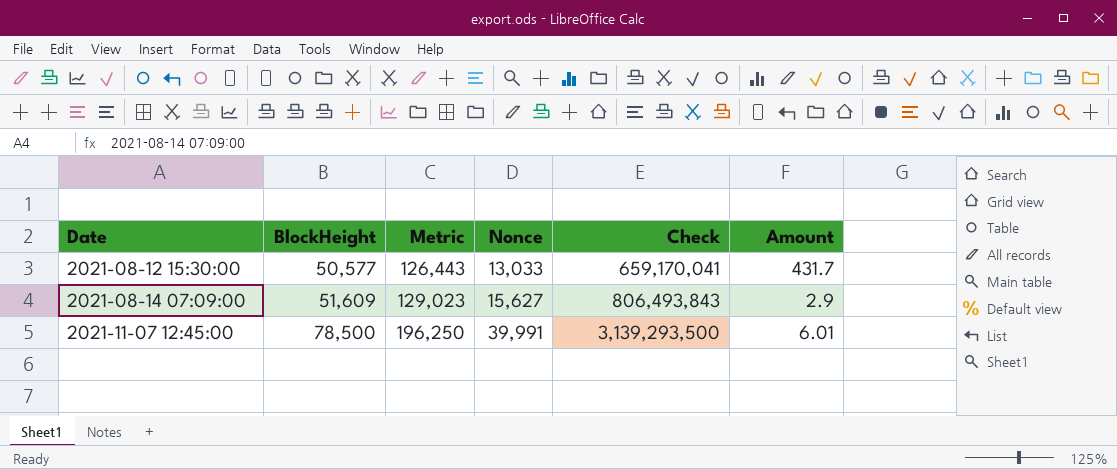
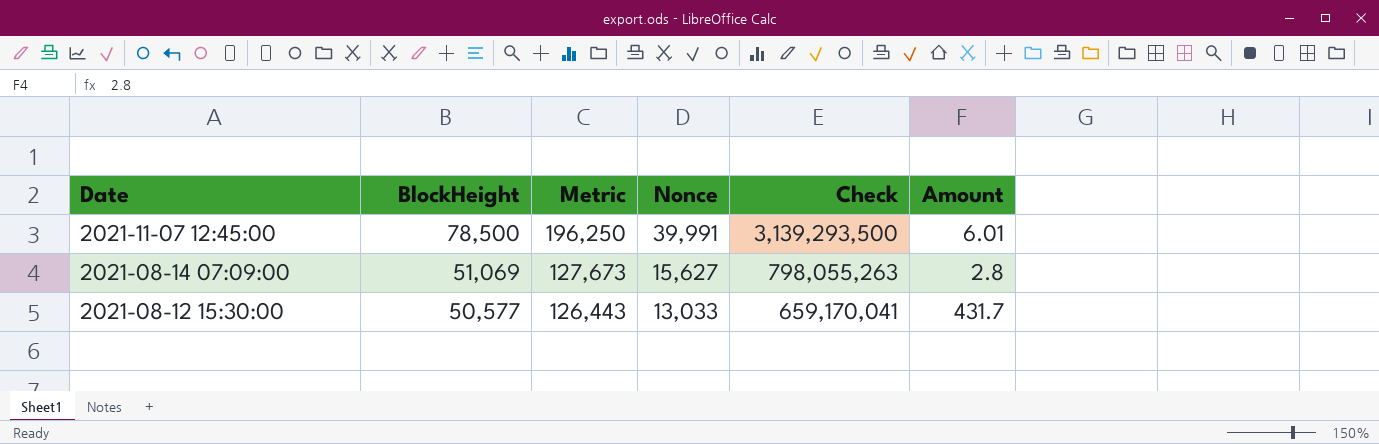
row order: Date ascending -> Date descending
2021-08-14 07:09:00 | BlockHeight: 51,609 -> 51,069
2021-08-14 07:09:00 | Metric: 129,023 -> 127,673
2021-08-14 07:09:00 | Check: 806,493,843 -> 798,055,263
2021-08-14 07:09:00 | Amount: 2.9 -> 2.8

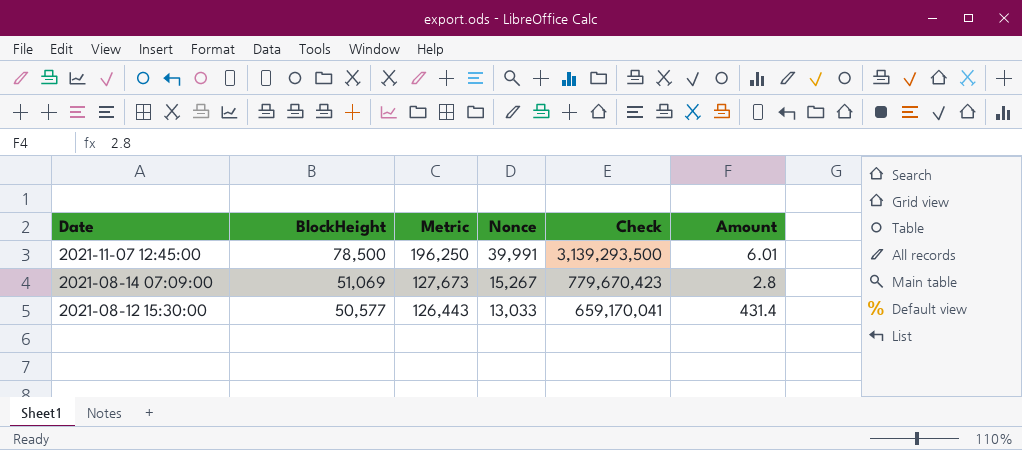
2021-08-14 07:09:00 | Nonce: 15,627 -> 15,267
2021-08-14 07:09:00 | Check: 798,055,263 -> 779,670,423
2021-08-12 15:30:00 | Amount: 431.7 -> 431.4

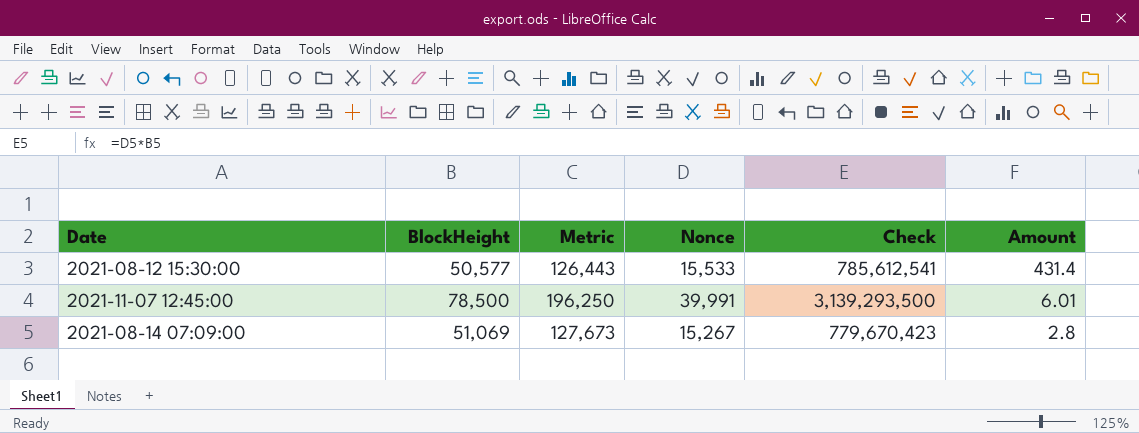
row order: Date descending -> Amount descending
2021-08-12 15:30:00 | Nonce: 13,033 -> 15,533
2021-08-12 15:30:00 | Check: 659,170,041 -> 785,612,541

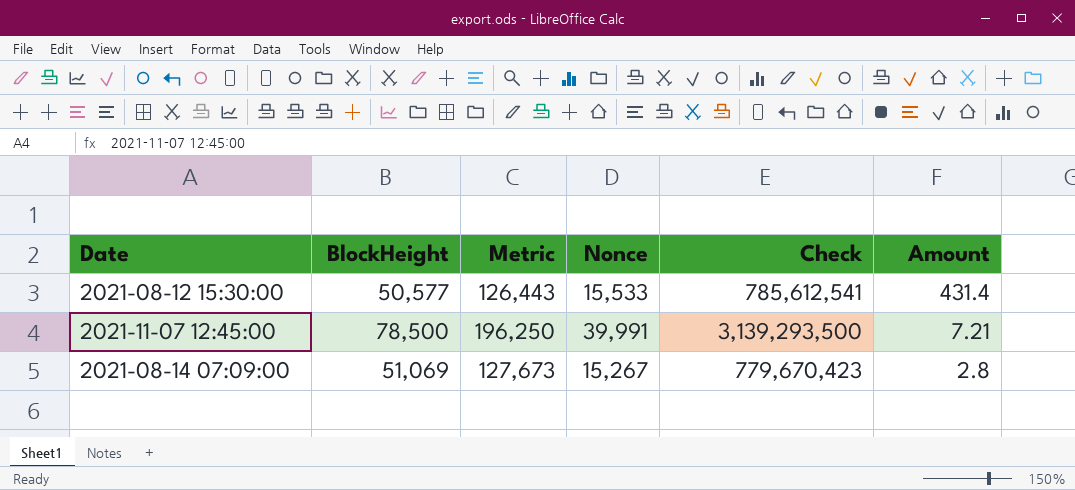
2021-11-07 12:45:00 | Amount: 6.01 -> 7.21

